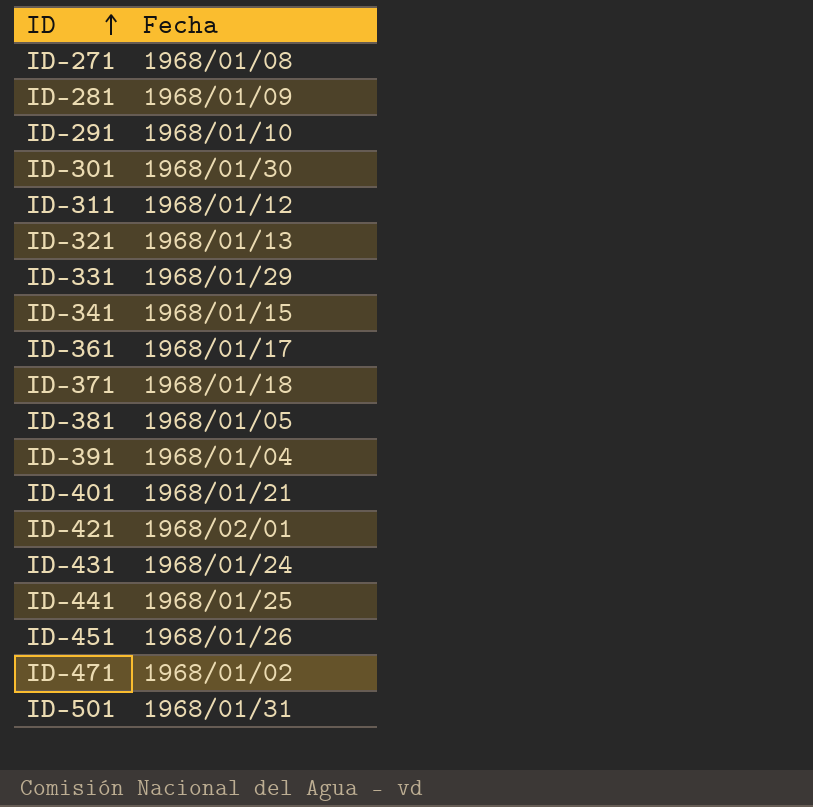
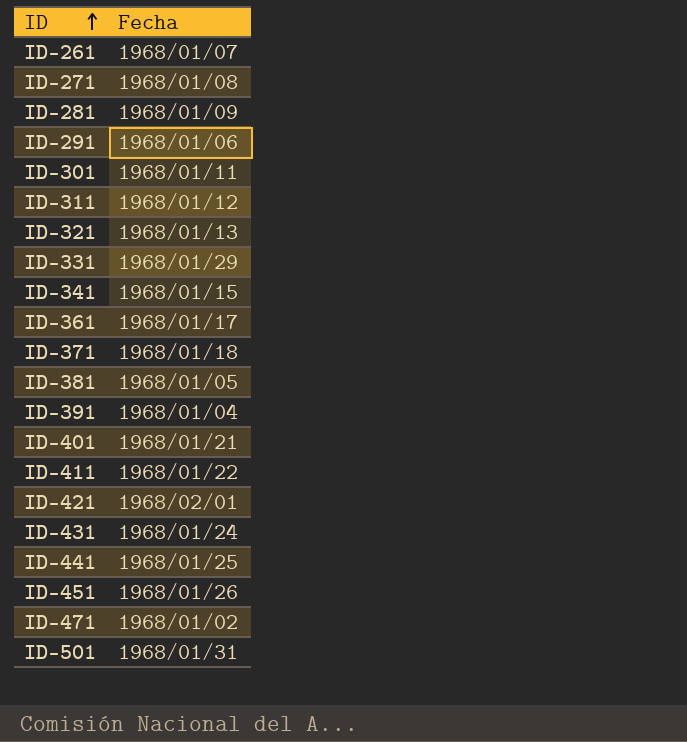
row ID-261: none -> 1968/01/07
ID-291 | Fecha: 1968/01/10 -> 1968/01/06
ID-301 | Fecha: 1968/01/30 -> 1968/01/11
row ID-411: none -> 1968/01/22

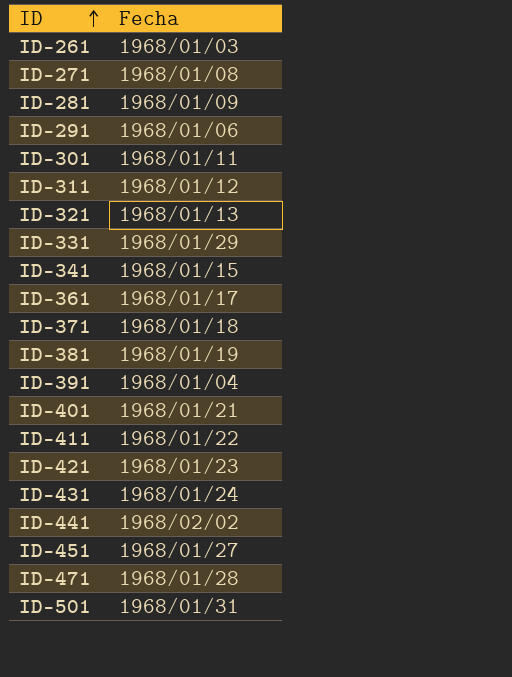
ID-261 | Fecha: 1968/01/07 -> 1968/01/03
ID-381 | Fecha: 1968/01/05 -> 1968/01/19
ID-421 | Fecha: 1968/02/01 -> 1968/01/23
ID-441 | Fecha: 1968/01/25 -> 1968/02/02
ID-451 | Fecha: 1968/01/26 -> 1968/01/27
ID-471 | Fecha: 1968/01/02 -> 1968/01/28

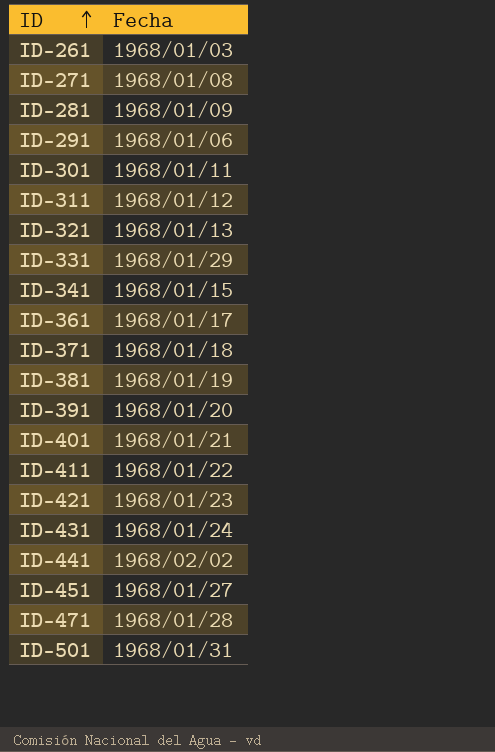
ID-391 | Fecha: 1968/01/04 -> 1968/01/20

